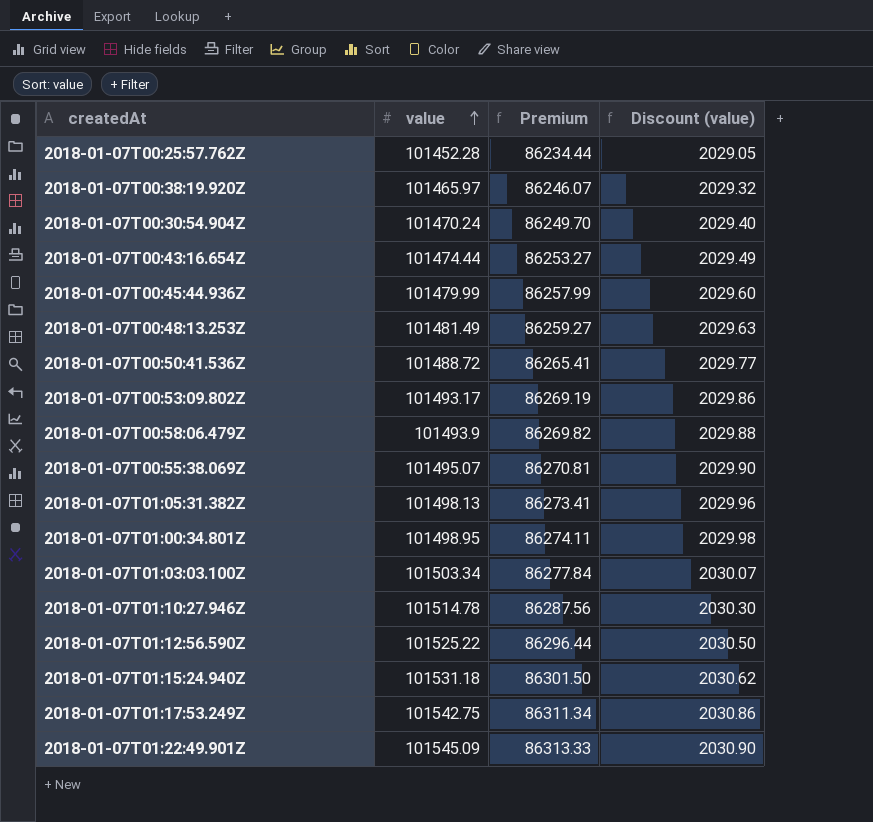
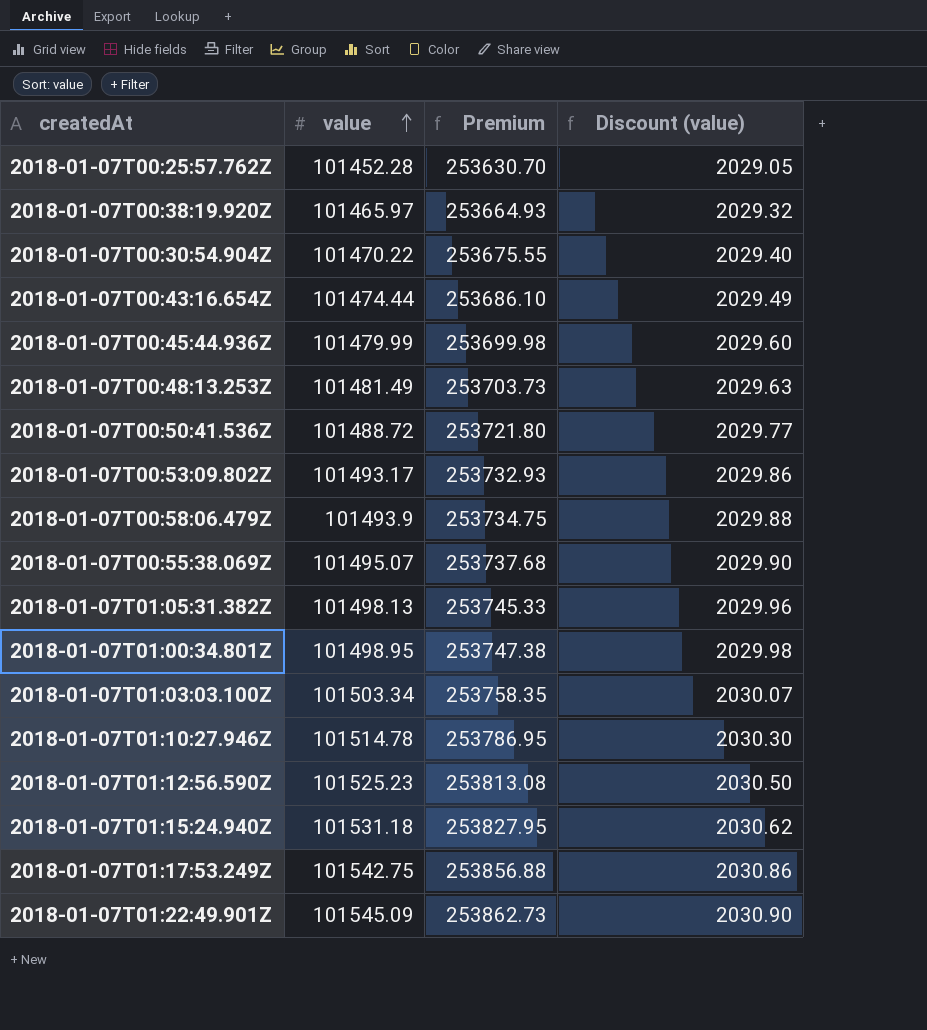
column Premium | formula: [value] * 0.85 -> [value] * 2.5
2018-01-07T00:30:54.904Z | value: 101470.24 -> 101470.22
2018-01-07T01:12:56.590Z | value: 101525.22 -> 101525.23

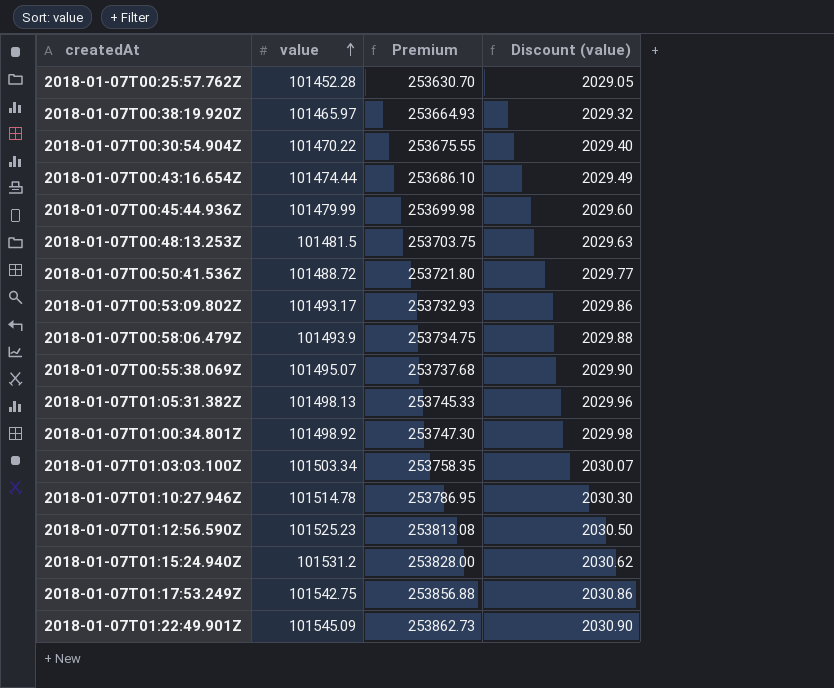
2018-01-07T00:48:13.253Z | value: 101481.49 -> 101481.5
2018-01-07T00:48:13.253Z | Premium: 253703.73 -> 253703.75
2018-01-07T01:00:34.801Z | value: 101498.95 -> 101498.92
2018-01-07T01:00:34.801Z | Premium: 253747.38 -> 253747.30
2018-01-07T01:15:24.940Z | value: 101531.18 -> 101531.2
2018-01-07T01:15:24.940Z | Premium: 253827.95 -> 253828.00

